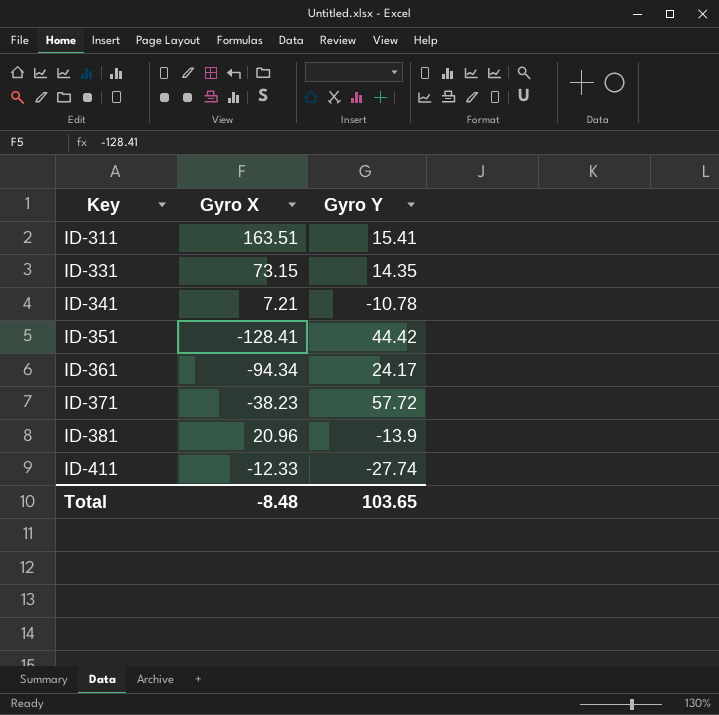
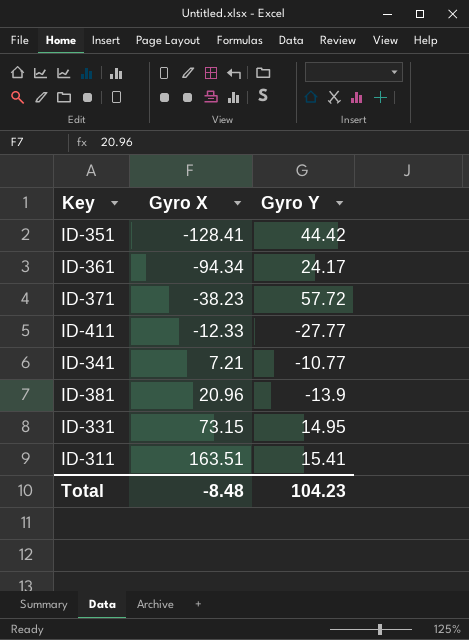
row order: Key ascending -> Gyro X ascending
ID-411 | Gyro Y: -27.74 -> -27.77
ID-341 | Gyro Y: -10.78 -> -10.77
ID-331 | Gyro Y: 14.35 -> 14.95
Total | Gyro Y: 103.65 -> 104.23

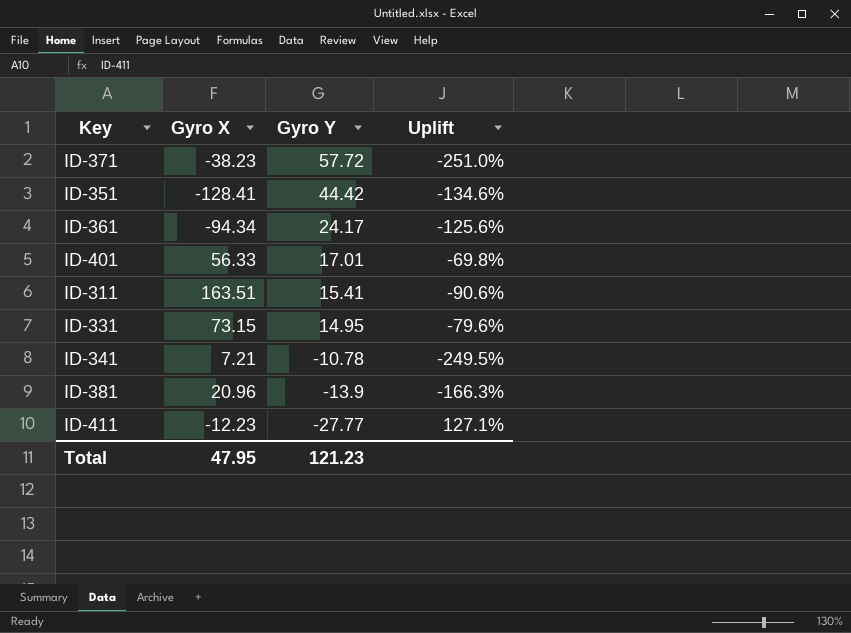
row order: Gyro X ascending -> Gyro Y descending
column Uplift | formula: none -> ([Gyro Y] - [Gyro X]) / [Gyro X]
row ID-401: none -> 56.33 | 17.01 | -69.8%
ID-341 | Gyro Y: -10.77 -> -10.78
ID-411 | Gyro X: -12.33 -> -12.23
Total | Gyro X: -8.48 -> 47.95
Total | Gyro Y: 104.23 -> 121.23

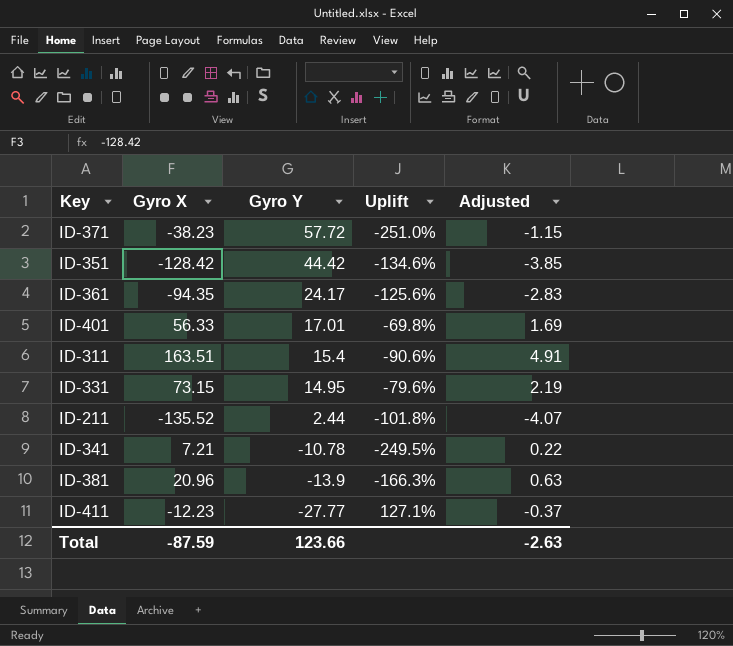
column Adjusted | formula: none -> [Gyro X] * 0.03
ID-351 | Gyro X: -128.41 -> -128.42
ID-361 | Gyro X: -94.34 -> -94.35
ID-311 | Gyro Y: 15.41 -> 15.4
row ID-211: none -> -135.52 | 2.44 | -101.8% | -4.07
Total | Gyro X: 47.95 -> -87.59
Total | Gyro Y: 121.23 -> 123.66

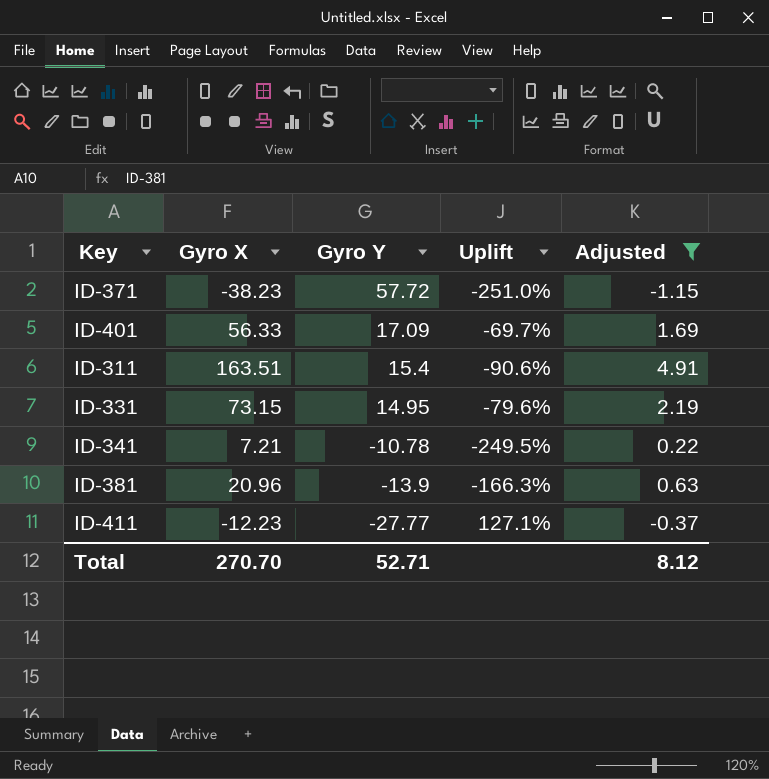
filter: none -> Adjusted >= -1.15
ID-401 | Gyro Y: 17.01 -> 17.09
ID-401 | Uplift: -69.8% -> -69.7%
Total | Gyro X: -87.59 -> 270.70
Total | Gyro Y: 123.66 -> 52.71
Total | Adjusted: -2.63 -> 8.12

